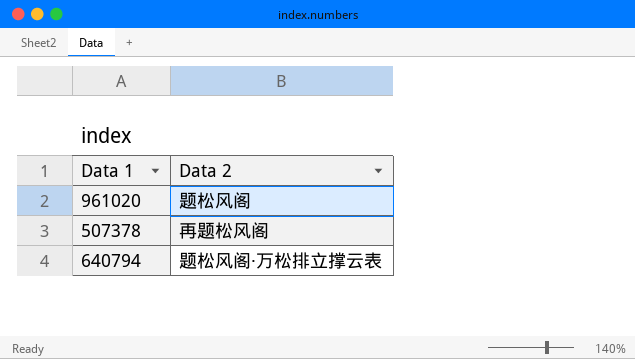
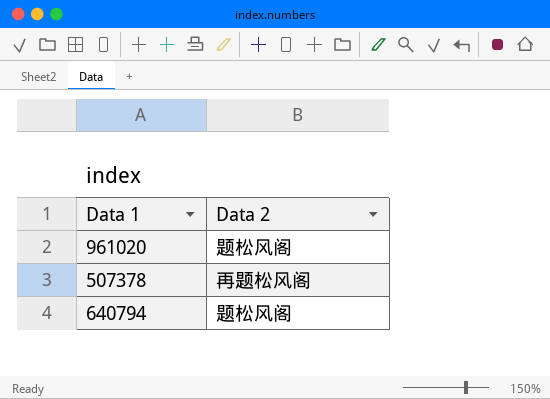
640794 | Data 2: 题松风阁·万松排立撑云表 -> 题松风阁

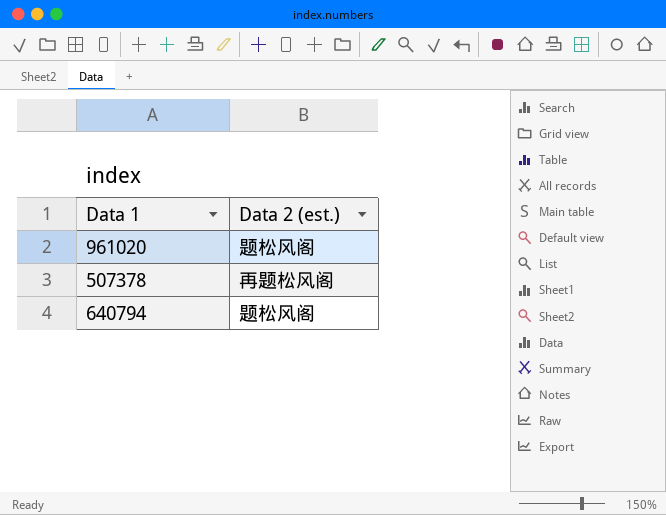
column name: Data 2 -> Data 2 (est.)

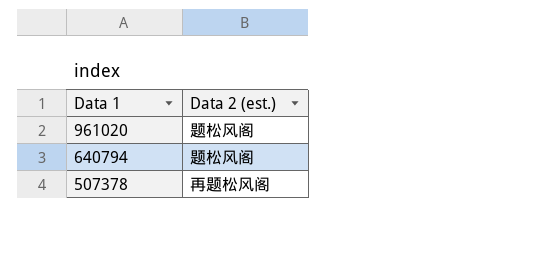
row order: none -> Data 1 descending

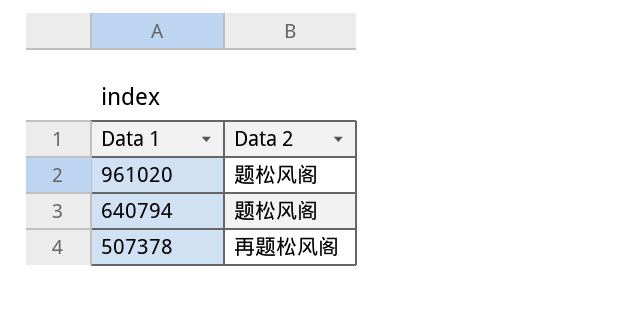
column name: Data 2 (est.) -> Data 2

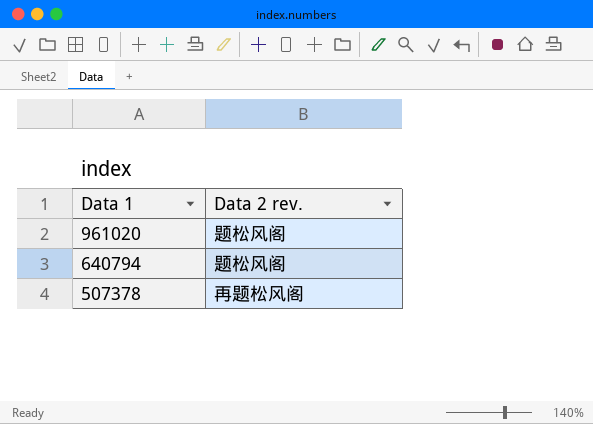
column name: Data 2 -> Data 2 rev.

